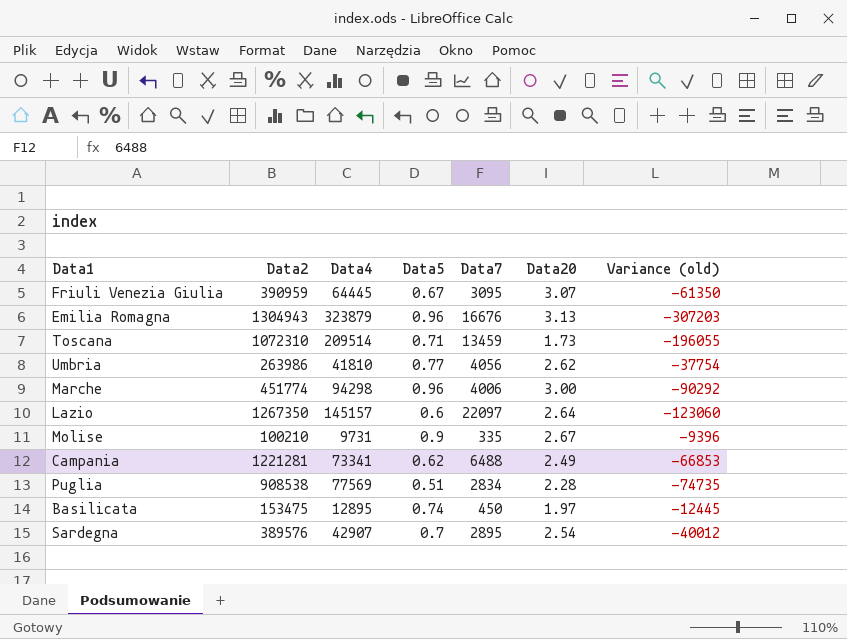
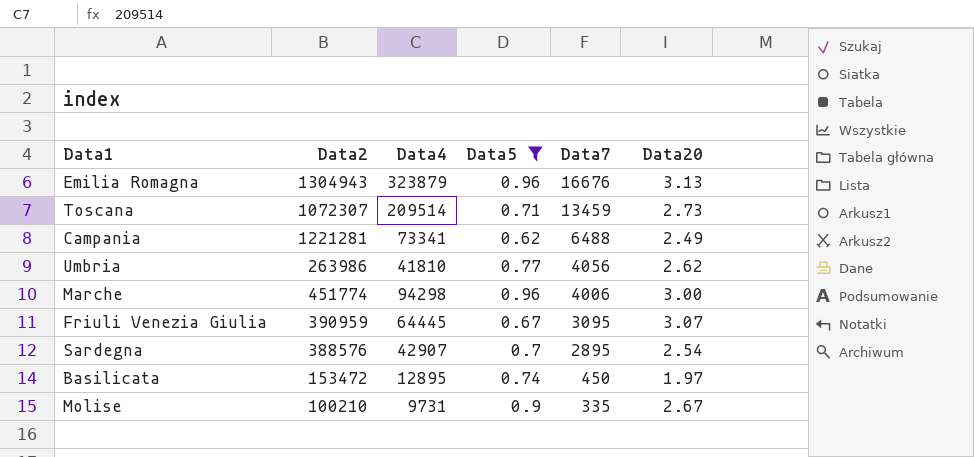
filter: none -> Data5 >= 0.62
row order: none -> Data7 descending
column Variance (old) | formula: [Data7] - [Data4] -> none
Toscana | Data2: 1072310 -> 1072307
Toscana | Data20: 1.73 -> 2.73
Sardegna | Data2: 389576 -> 388576
Basilicata | Data2: 153475 -> 153472

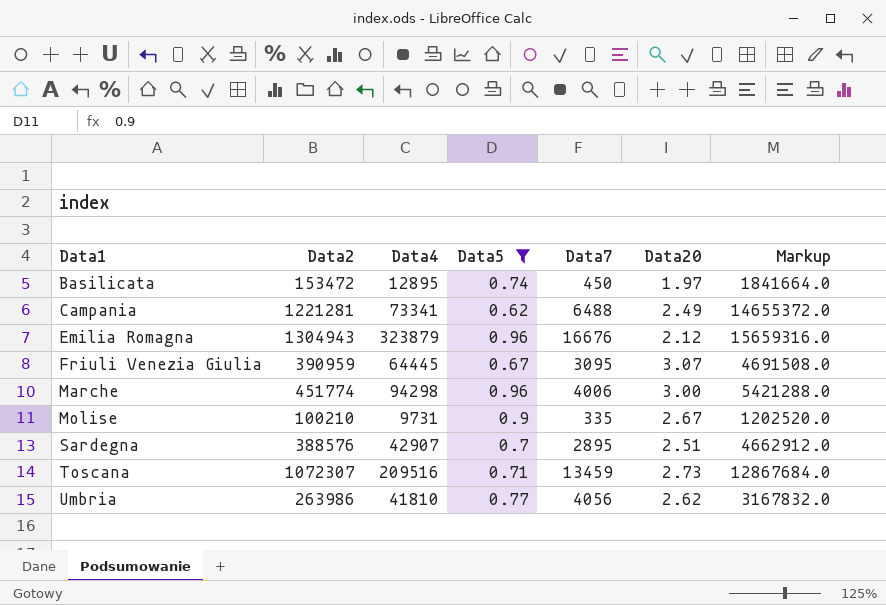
row order: Data7 descending -> Data1 ascending
column Markup | formula: none -> [Data2] * 12
Emilia Romagna | Data20: 3.13 -> 2.12
Sardegna | Data20: 2.54 -> 2.51
Toscana | Data4: 209514 -> 209516

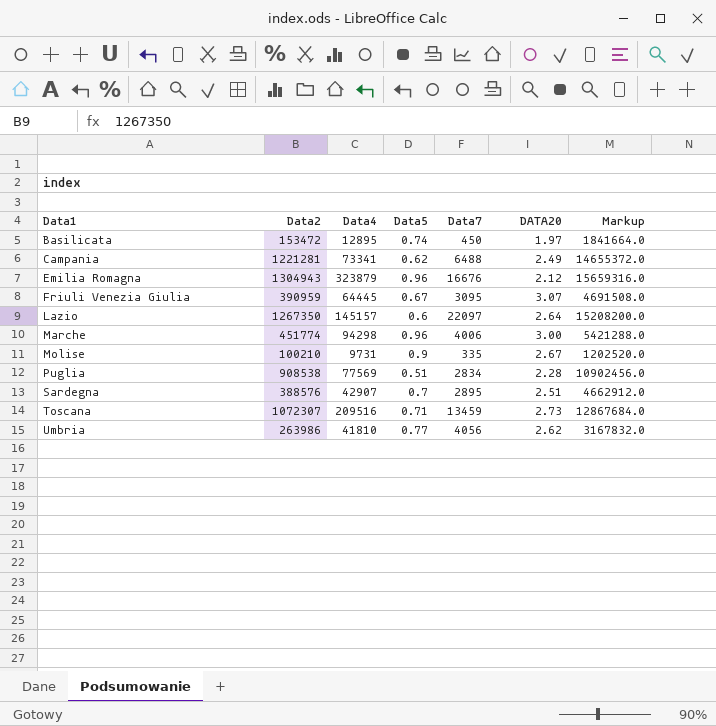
filter: Data5 >= 0.62 -> none
column name: Data20 -> DATA20

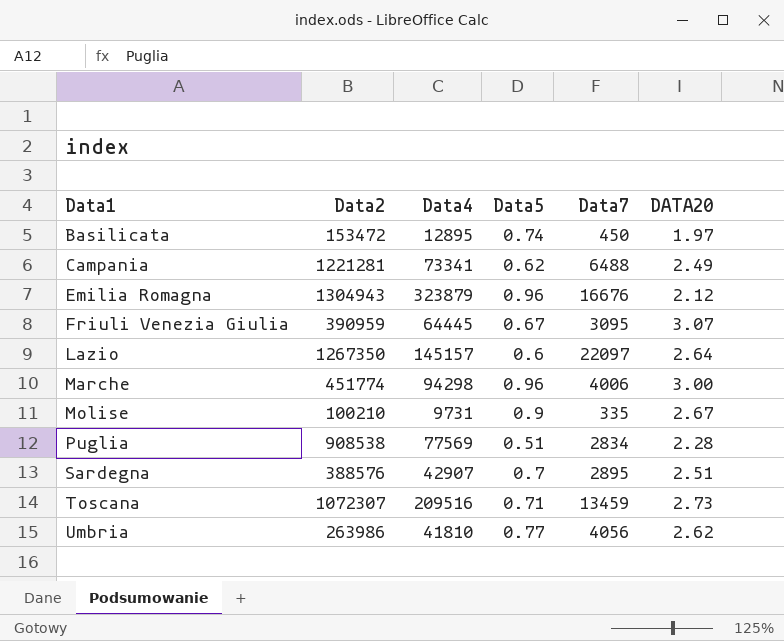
column Markup | formula: [Data2] * 12 -> none

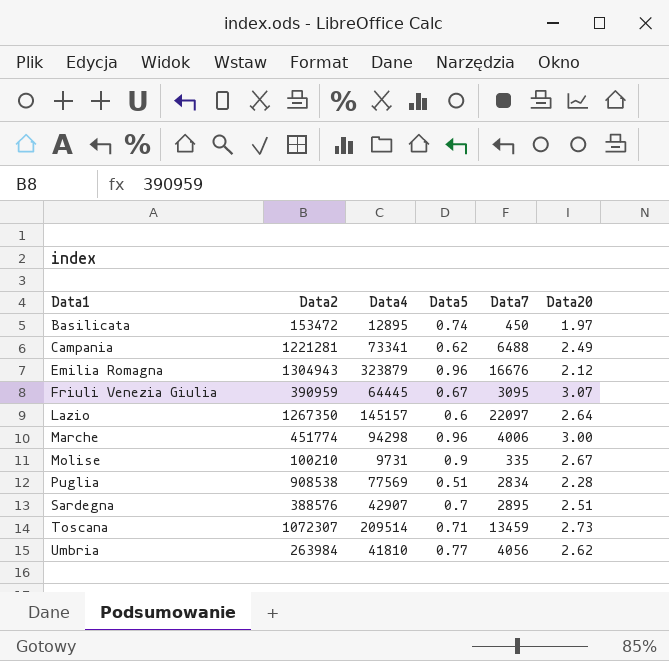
column name: DATA20 -> Data20
Toscana | Data4: 209516 -> 209514
Umbria | Data2: 263986 -> 263984

